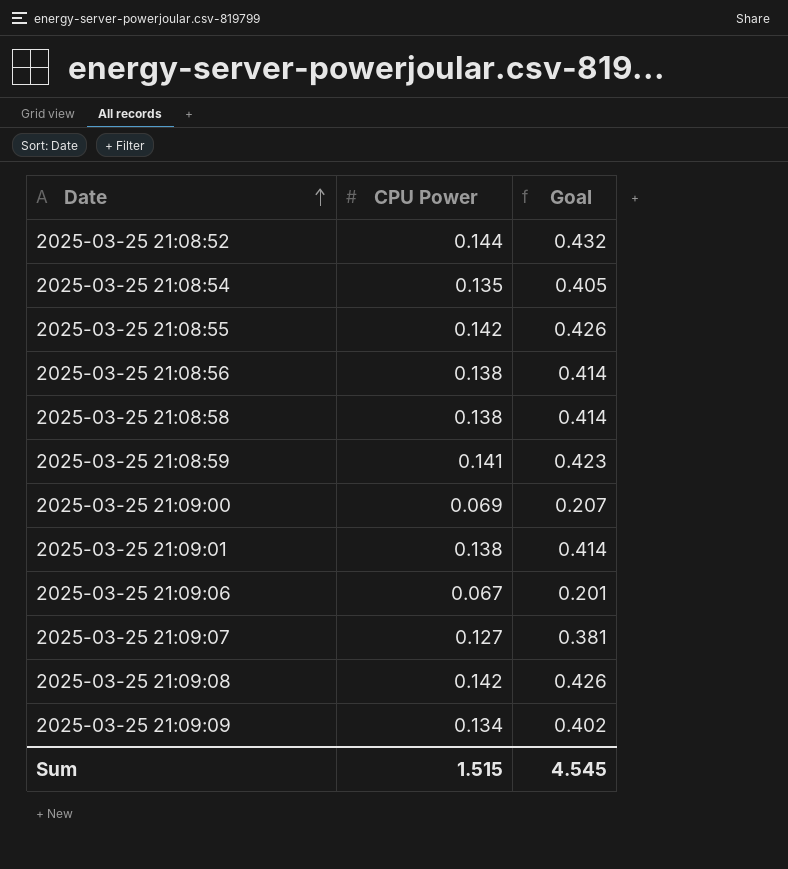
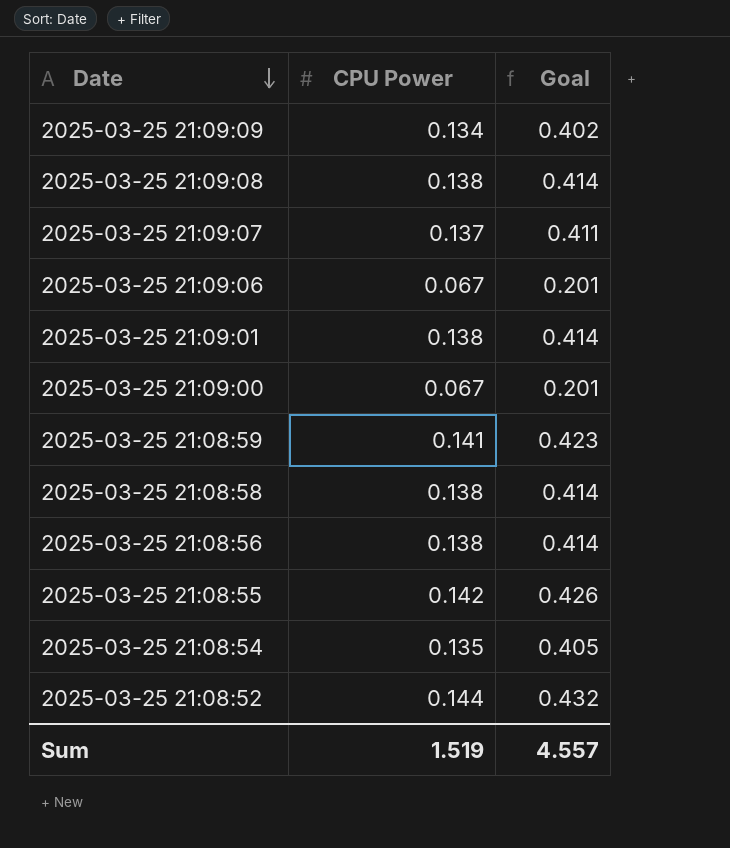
row order: Date ascending -> Date descending
2025-03-25 21:09:08 | CPU Power: 0.142 -> 0.138
2025-03-25 21:09:08 | Goal: 0.426 -> 0.414
2025-03-25 21:09:07 | CPU Power: 0.127 -> 0.137
2025-03-25 21:09:07 | Goal: 0.381 -> 0.411
2025-03-25 21:09:00 | CPU Power: 0.069 -> 0.067
2025-03-25 21:09:00 | Goal: 0.207 -> 0.201
Sum | CPU Power: 1.515 -> 1.519
Sum | Goal: 4.545 -> 4.557

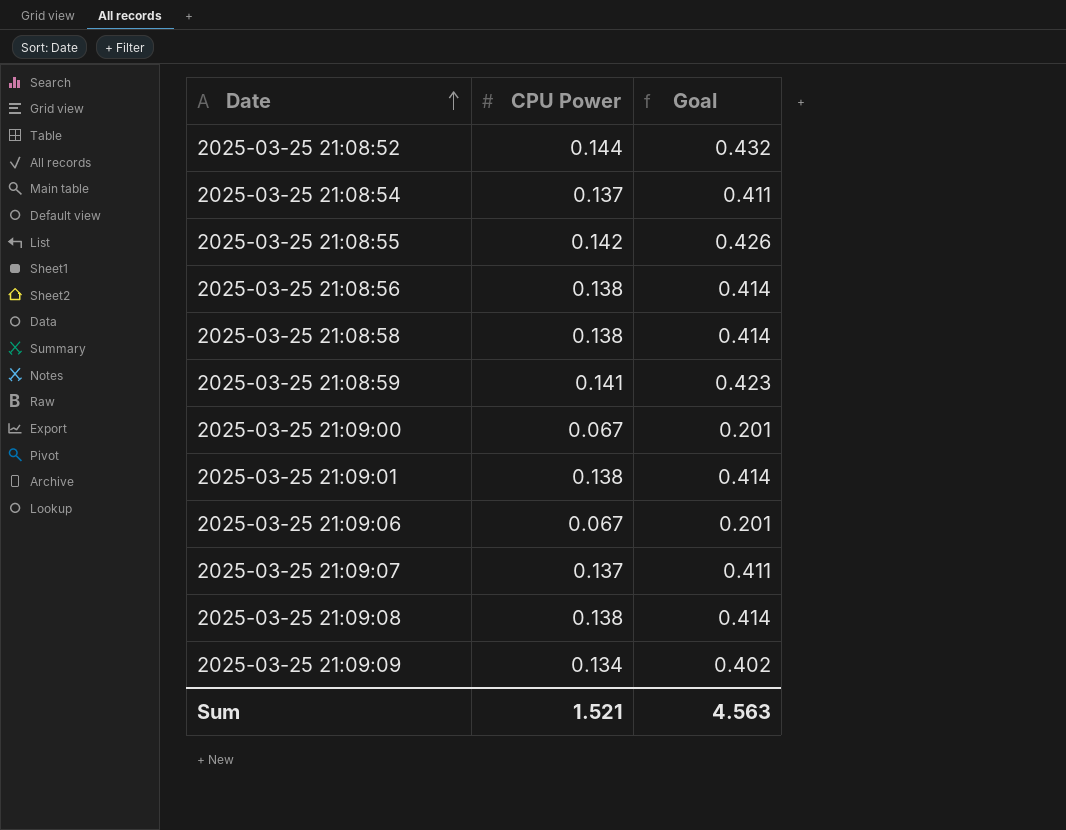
row order: Date descending -> Date ascending
2025-03-25 21:08:54 | CPU Power: 0.135 -> 0.137
2025-03-25 21:08:54 | Goal: 0.405 -> 0.411
Sum | CPU Power: 1.519 -> 1.521
Sum | Goal: 4.557 -> 4.563

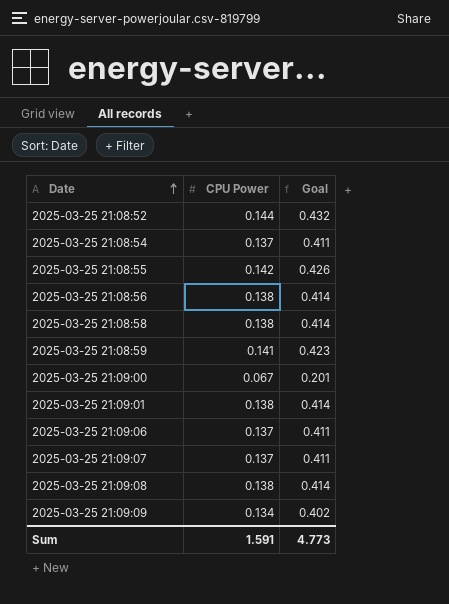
2025-03-25 21:09:06 | CPU Power: 0.067 -> 0.137
2025-03-25 21:09:06 | Goal: 0.201 -> 0.411
Sum | CPU Power: 1.521 -> 1.591
Sum | Goal: 4.563 -> 4.773

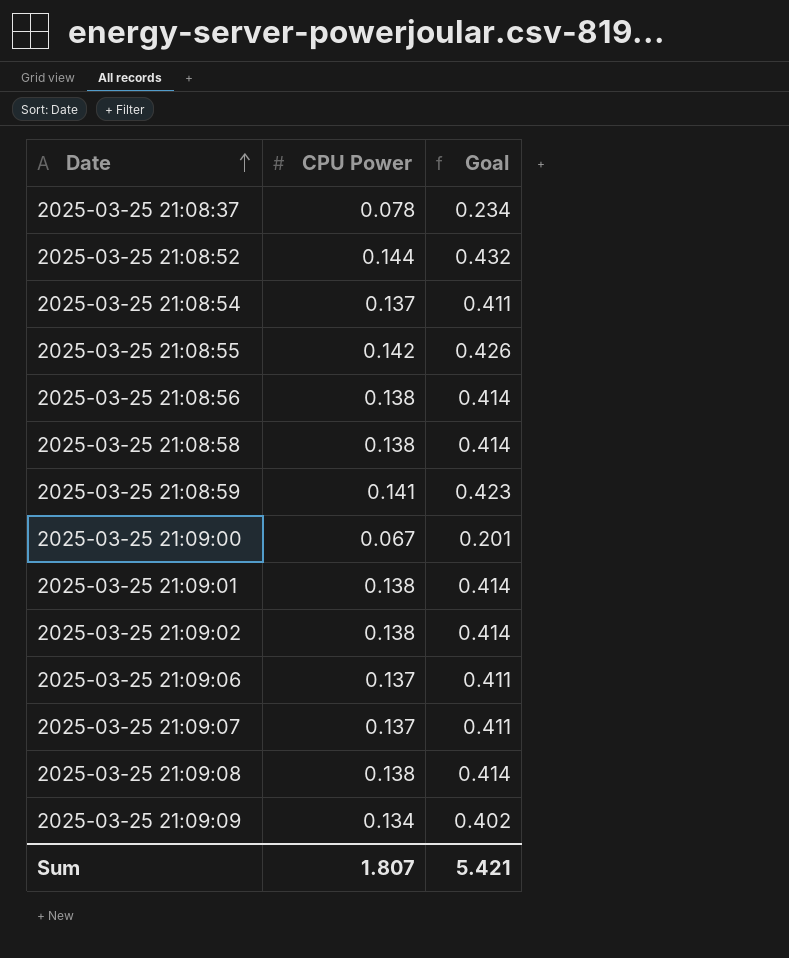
row 2025-03-25 21:08:37: none -> 0.078 | 0.234
row 2025-03-25 21:09:02: none -> 0.138 | 0.414
Sum | CPU Power: 1.591 -> 1.807
Sum | Goal: 4.773 -> 5.421

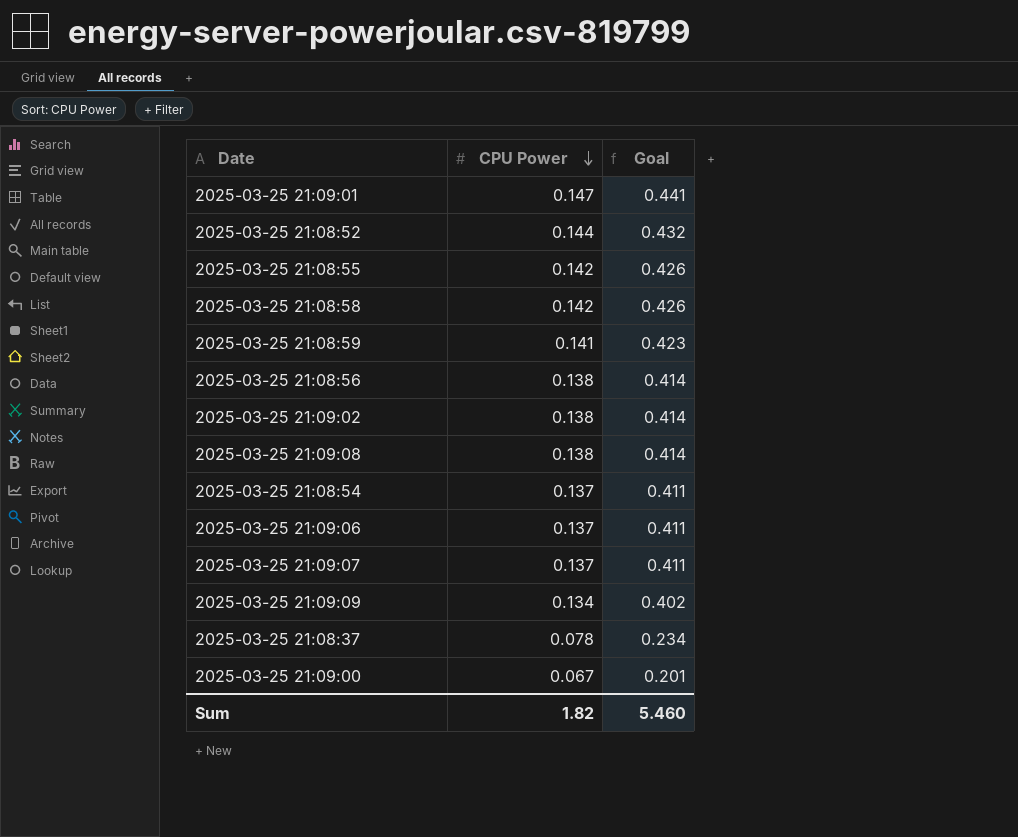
row order: Date ascending -> CPU Power descending
2025-03-25 21:09:01 | CPU Power: 0.138 -> 0.147
2025-03-25 21:09:01 | Goal: 0.414 -> 0.441
2025-03-25 21:08:58 | CPU Power: 0.138 -> 0.142
2025-03-25 21:08:58 | Goal: 0.414 -> 0.426
Sum | CPU Power: 1.807 -> 1.82
Sum | Goal: 5.421 -> 5.460

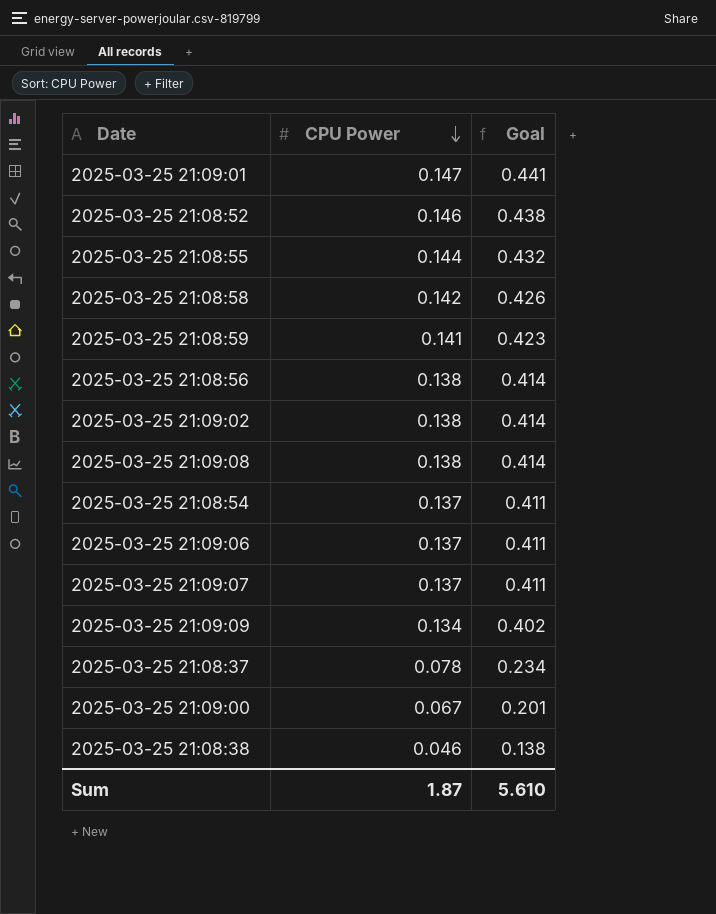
2025-03-25 21:08:52 | CPU Power: 0.144 -> 0.146
2025-03-25 21:08:52 | Goal: 0.432 -> 0.438
2025-03-25 21:08:55 | CPU Power: 0.142 -> 0.144
2025-03-25 21:08:55 | Goal: 0.426 -> 0.432
row 2025-03-25 21:08:38: none -> 0.046 | 0.138
Sum | CPU Power: 1.82 -> 1.87
Sum | Goal: 5.460 -> 5.610

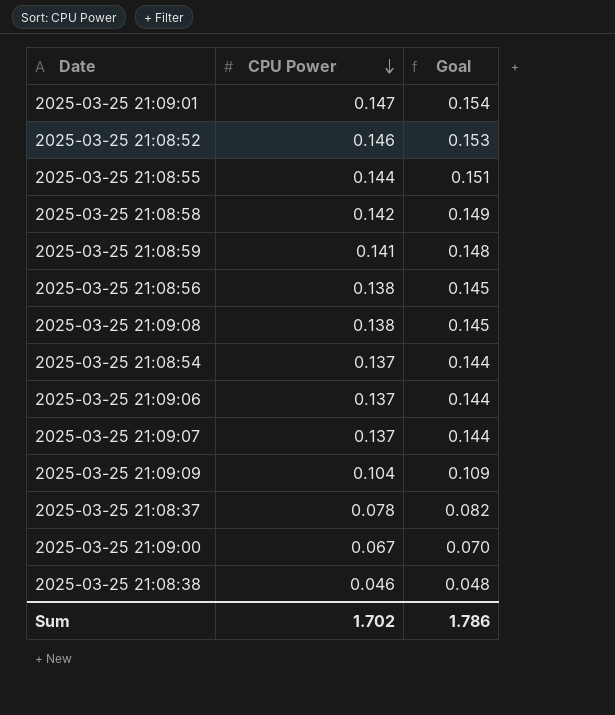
column Goal | formula: [CPU Power] * 3 -> [CPU Power] * 1.05
row 2025-03-25 21:09:02: 0.138 | 0.414 -> none
2025-03-25 21:09:09 | CPU Power: 0.134 -> 0.104
Sum | CPU Power: 1.87 -> 1.702
Sum | Goal: 5.610 -> 1.786

